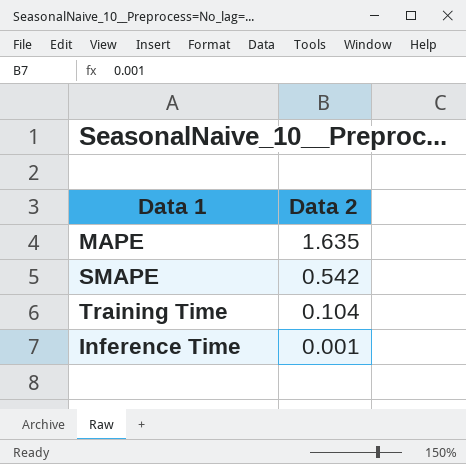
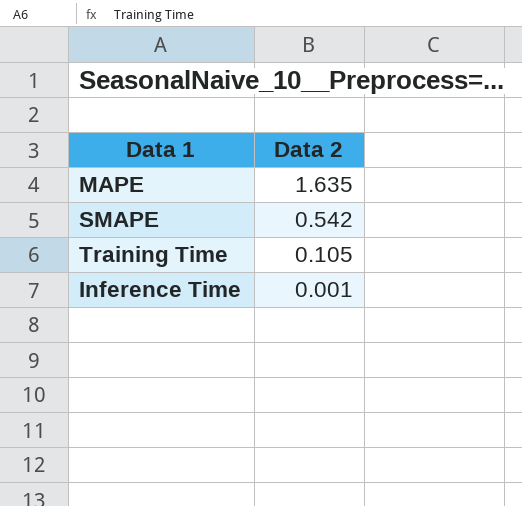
Training Time | Data 2: 0.104 -> 0.105

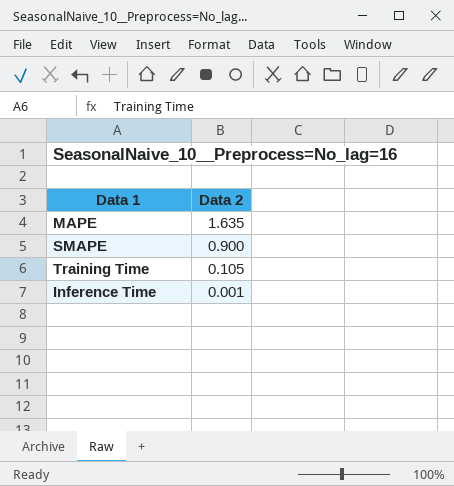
SMAPE | Data 2: 0.542 -> 0.900

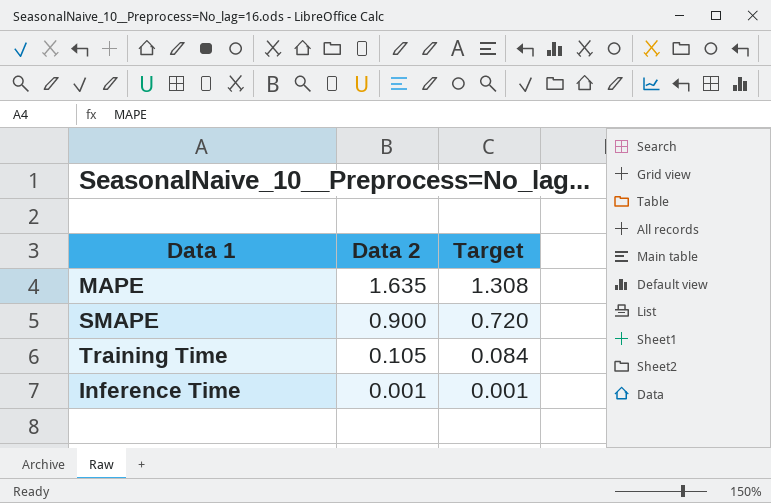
column Target | formula: none -> [Data 2] * 0.8

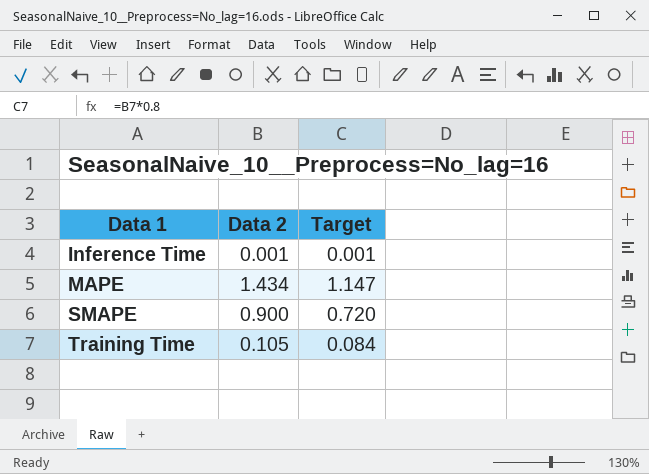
row order: Data 2 descending -> Data 1 ascending
MAPE | Data 2: 1.635 -> 1.434
MAPE | Target: 1.308 -> 1.147

